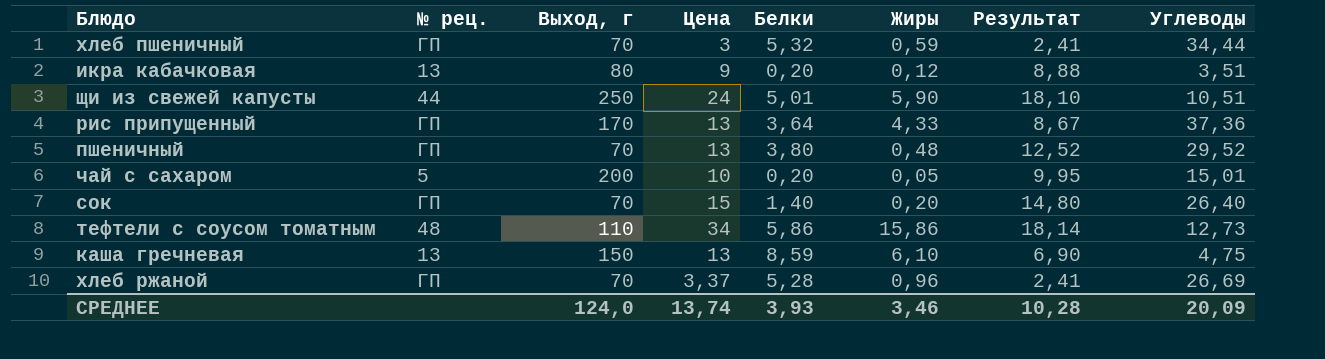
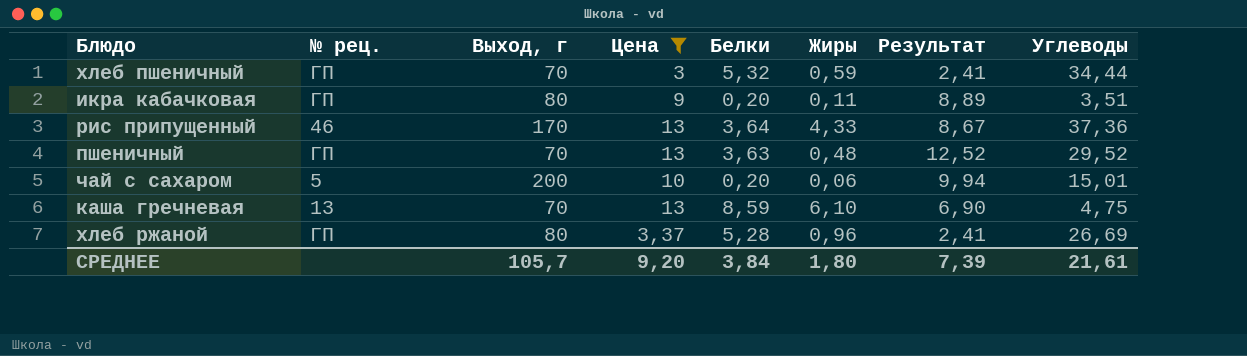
filter: none -> Цена <= 13
икра кабачковая | № рец.: 13 -> ГП
икра кабачковая | Жиры: 0,12 -> 0,11
икра кабачковая | Результат: 8,88 -> 8,89
рис припущенный | № рец.: ГП -> 46
пшеничный | Белки: 3,80 -> 3,63
чай с сахаром | Жиры: 0,05 -> 0,06
чай с сахаром | Результат: 9,95 -> 9,94
каша гречневая | Выход, г: 150 -> 70
хлеб ржаной | Выход, г: 70 -> 80
СРЕДНЕЕ | Выход, г: 124,0 -> 105,7
СРЕДНЕЕ | Цена: 13,74 -> 9,20
СРЕДНЕЕ | Белки: 3,93 -> 3,84
СРЕДНЕЕ | Жиры: 3,46 -> 1,80
СРЕДНЕЕ | Результат: 10,28 -> 7,39
СРЕДНЕЕ | Углеводы: 20,09 -> 21,61

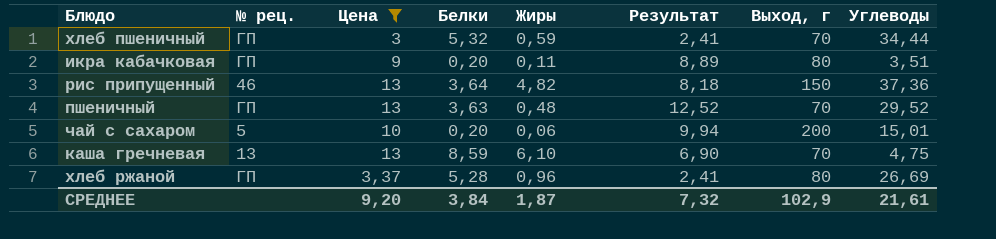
column Выход, г | position: 3 -> 7
рис припущенный | Жиры: 4,33 -> 4,82
рис припущенный | Результат: 8,67 -> 8,18
рис припущенный | Выход, г: 170 -> 150
СРЕДНЕЕ | Жиры: 1,80 -> 1,87
СРЕДНЕЕ | Результат: 7,39 -> 7,32
СРЕДНЕЕ | Выход, г: 105,7 -> 102,9

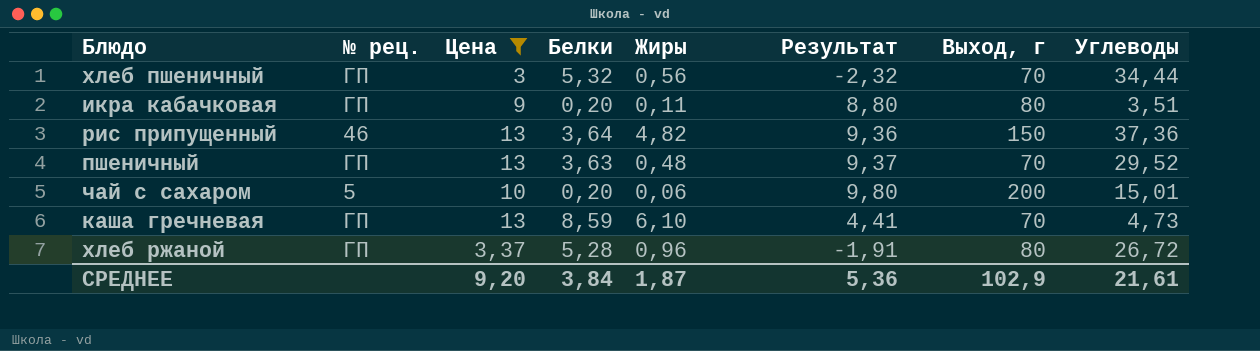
column Результат | formula: [Цена] - [Жиры] -> [Цена] - [Белки]
хлеб пшеничный | Жиры: 0,59 -> 0,56
каша гречневая | № рец.: 13 -> ГП
каша гречневая | Углеводы: 4,75 -> 4,73
хлеб ржаной | Углеводы: 26,69 -> 26,72
СРЕДНЕЕ | Результат: 7,32 -> 5,36

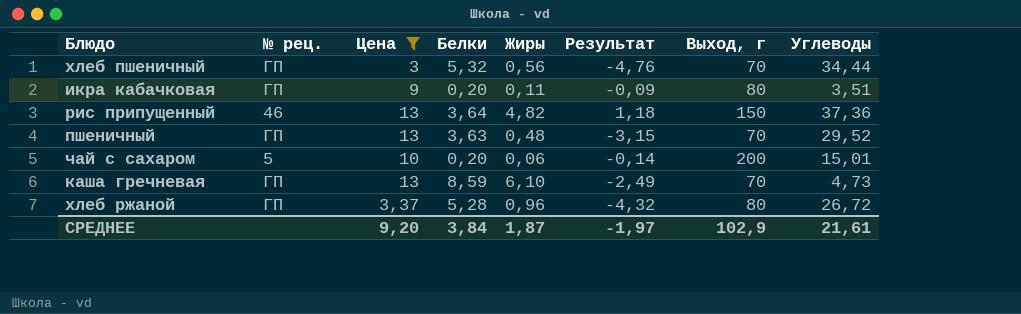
column Результат | formula: [Цена] - [Белки] -> [Жиры] - [Белки]
СРЕДНЕЕ | Результат: 5,36 -> -1,97

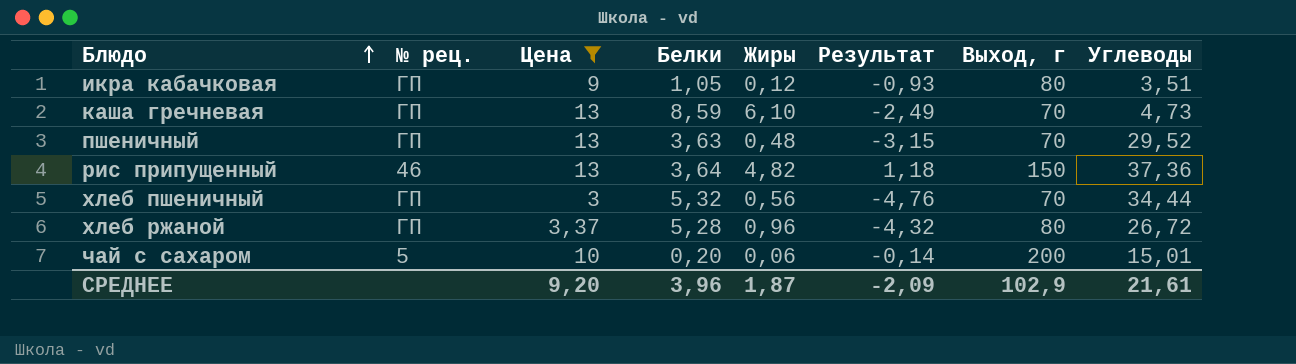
row order: none -> Блюдо ascending
икра кабачковая | Белки: 0,20 -> 1,05
икра кабачковая | Жиры: 0,11 -> 0,12
икра кабачковая | Результат: -0,09 -> -0,93
СРЕДНЕЕ | Белки: 3,84 -> 3,96
СРЕДНЕЕ | Результат: -1,97 -> -2,09

